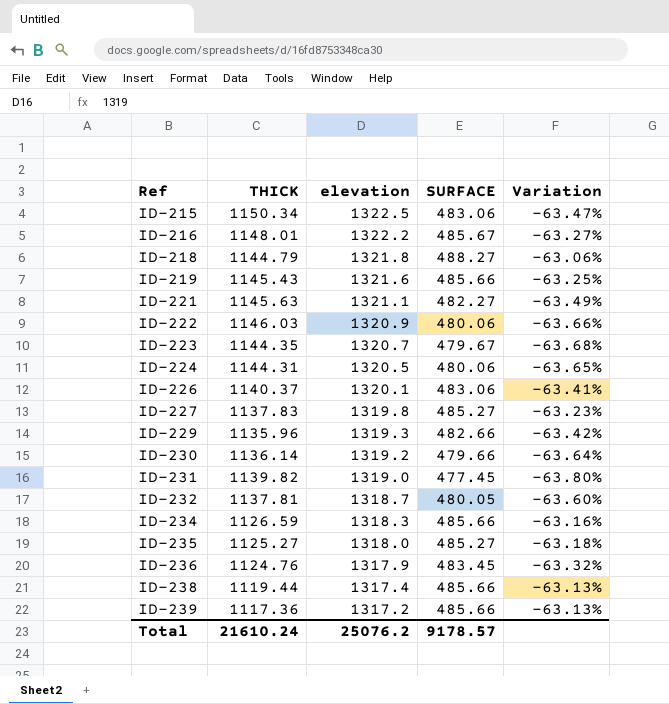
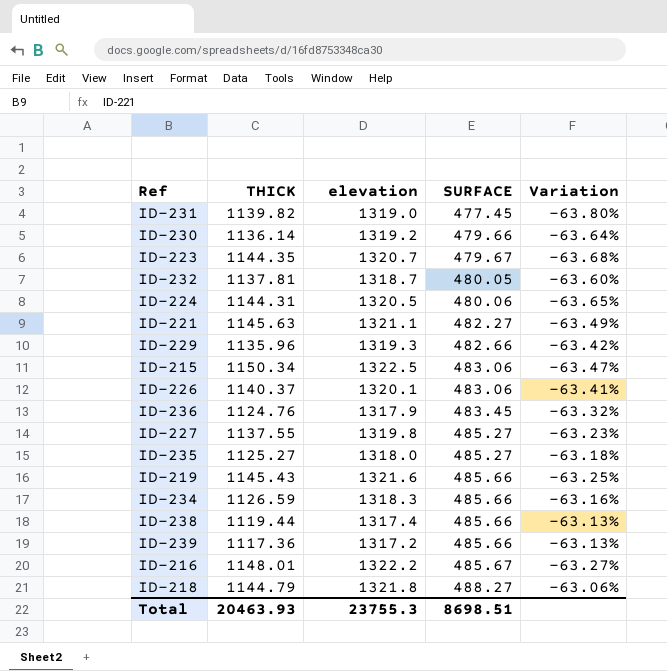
row order: Ref ascending -> SURFACE ascending
row ID-222: 1146.03 | 1320.9 | 480.06 | -63.66% -> none
ID-227 | THICK: 1137.83 -> 1137.55
Total | THICK: 21610.24 -> 20463.93
Total | elevation: 25076.2 -> 23755.3
Total | SURFACE: 9178.57 -> 8698.51

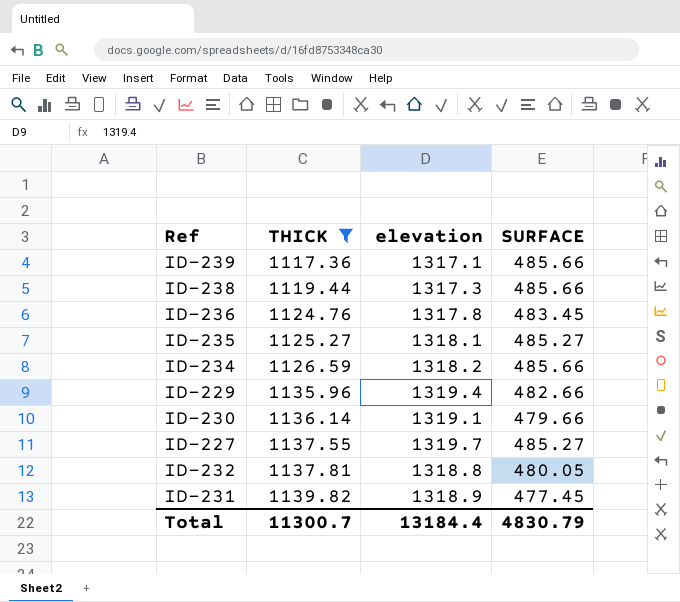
filter: none -> THICK <= 1139.82
row order: SURFACE ascending -> THICK ascending
column Variation | formula: ([SURFACE] - [elevation]) / [elevation] -> none
ID-239 | elevation: 1317.2 -> 1317.1
ID-238 | elevation: 1317.4 -> 1317.3
ID-236 | elevation: 1317.9 -> 1317.8
ID-235 | elevation: 1318.0 -> 1318.1
ID-234 | elevation: 1318.3 -> 1318.2
ID-229 | elevation: 1319.3 -> 1319.4
ID-230 | elevation: 1319.2 -> 1319.1
ID-227 | elevation: 1319.8 -> 1319.7
ID-232 | elevation: 1318.7 -> 1318.8
ID-231 | elevation: 1319.0 -> 1318.9
Total | THICK: 20463.93 -> 11300.7
Total | elevation: 23755.3 -> 13184.4
Total | SURFACE: 8698.51 -> 4830.79

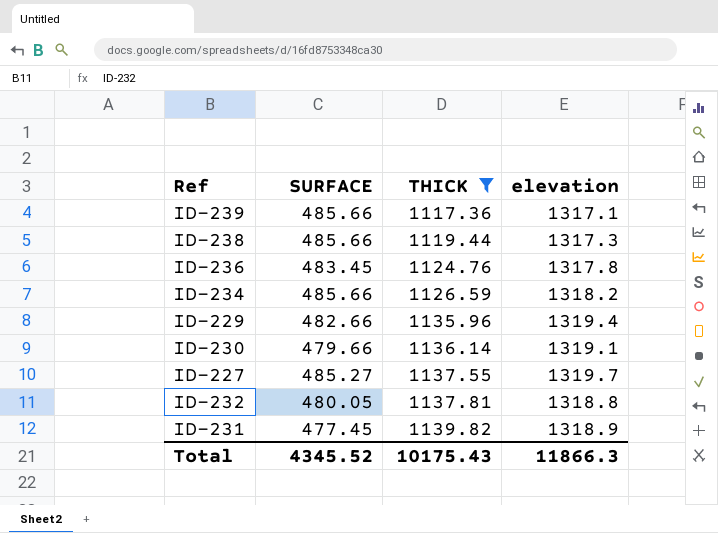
column SURFACE | position: 4 -> 2
row ID-235: 1125.27 | 1318.1 | 485.27 -> none
Total | SURFACE: 4830.79 -> 4345.52
Total | THICK: 11300.7 -> 10175.43
Total | elevation: 13184.4 -> 11866.3

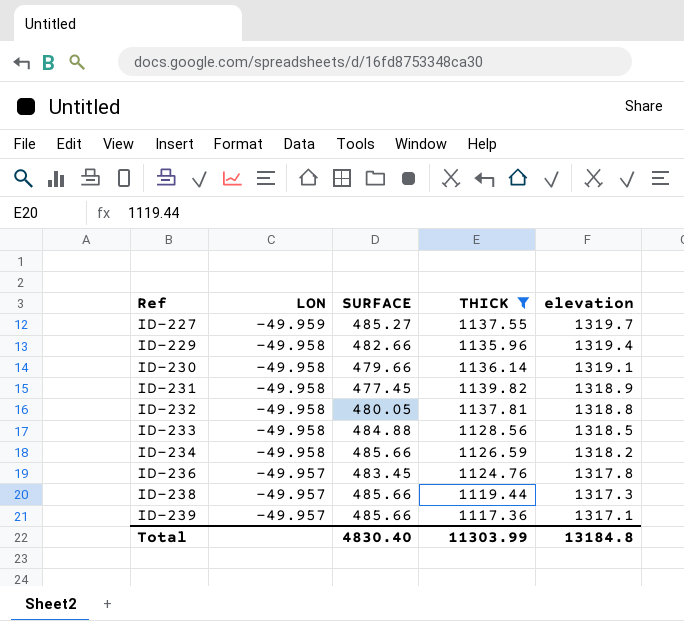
row order: THICK ascending -> Ref ascending
column LON | position: none -> 2
row ID-233: none -> -49.958 | 484.88 | 1128.56 | 1318.5
Total | SURFACE: 4345.52 -> 4830.40
Total | THICK: 10175.43 -> 11303.99
Total | elevation: 11866.3 -> 13184.8

